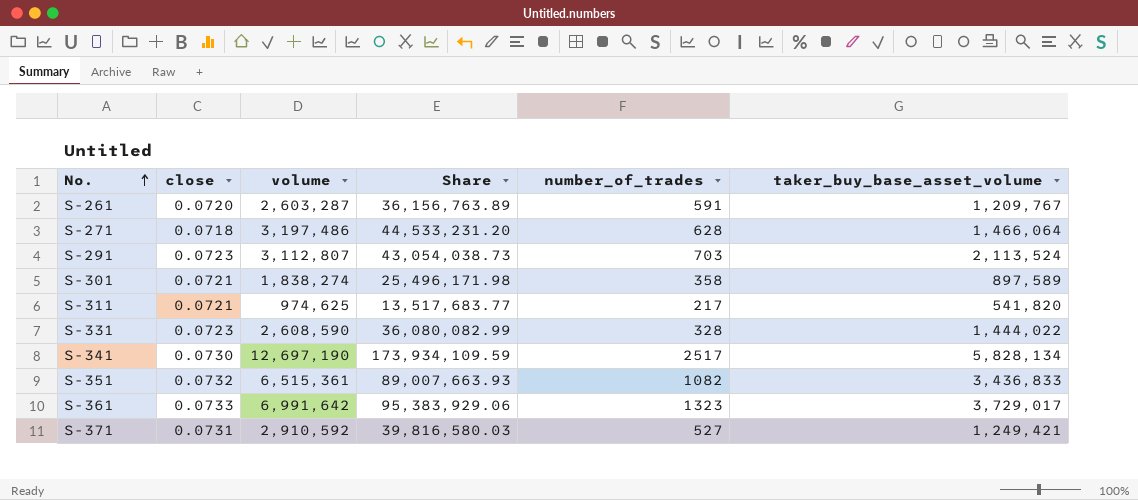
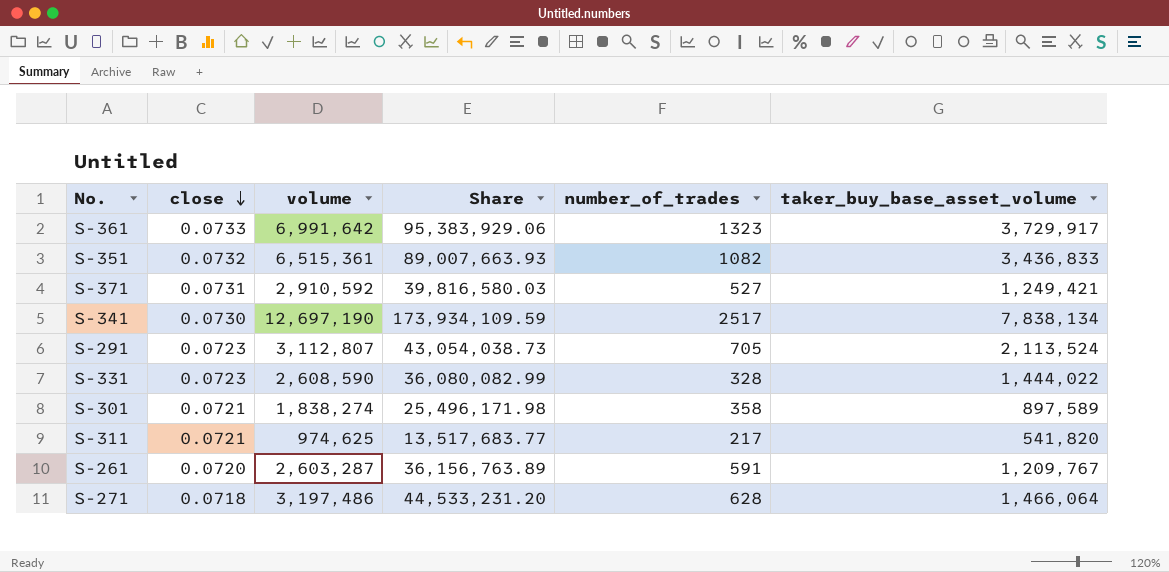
row order: No. ascending -> close descending
S-361 | taker_buy_base_asset_volume: 3,729,017 -> 3,729,917
S-341 | taker_buy_base_asset_volume: 5,828,134 -> 7,838,134
S-291 | number_of_trades: 703 -> 705

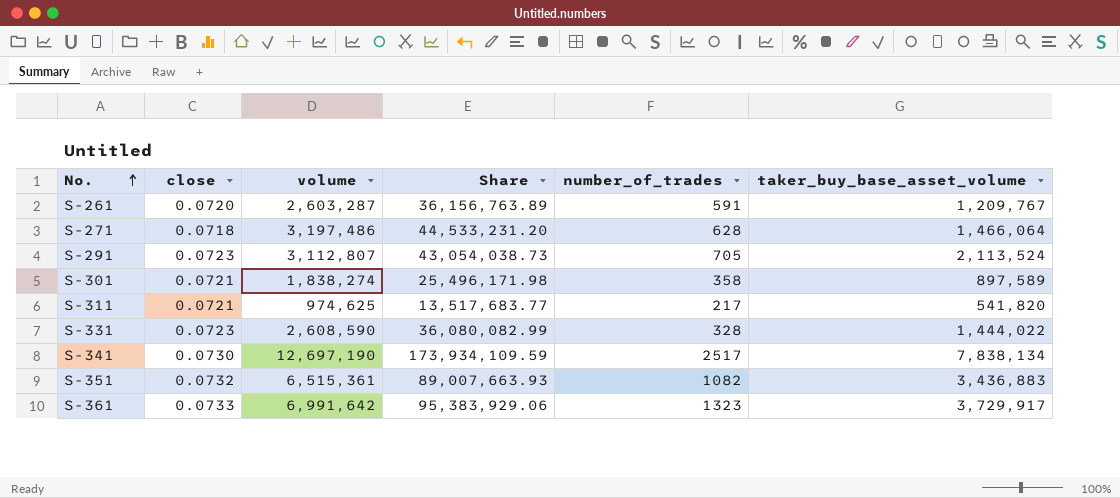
row order: close descending -> No. ascending
row S-371: 0.0731 | 2,910,592 | 39,816,580.03 | 527 | 1,249,421 -> none
S-351 | taker_buy_base_asset_volume: 3,436,833 -> 3,436,883

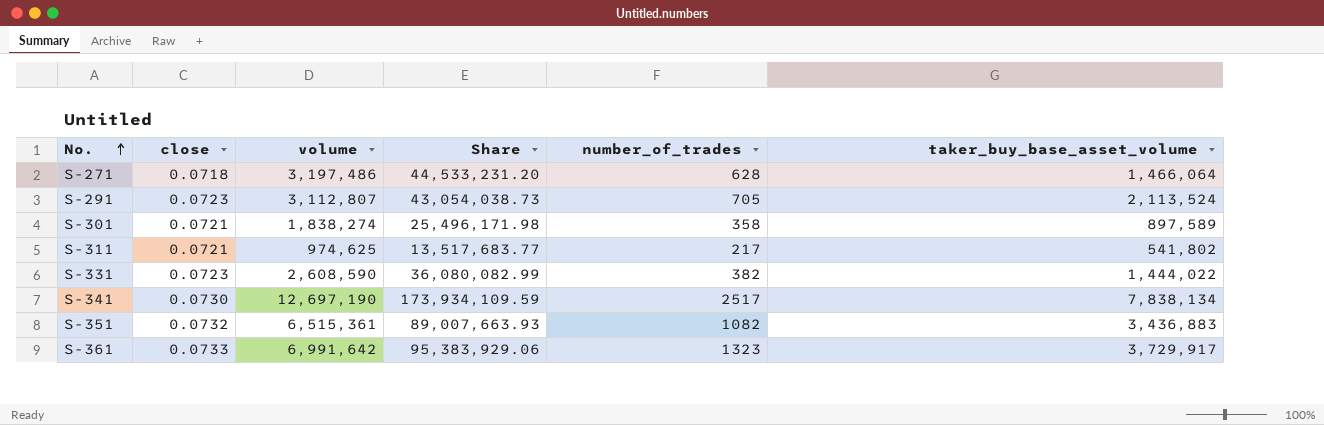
row S-261: 0.0720 | 2,603,287 | 36,156,763.89 | 591 | 1,209,767 -> none
S-311 | taker_buy_base_asset_volume: 541,820 -> 541,802
S-331 | number_of_trades: 328 -> 382

